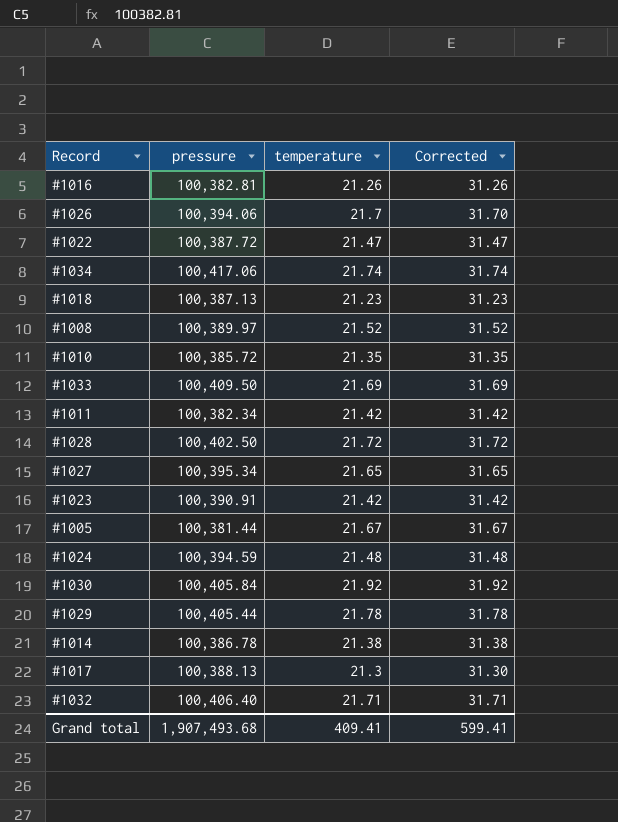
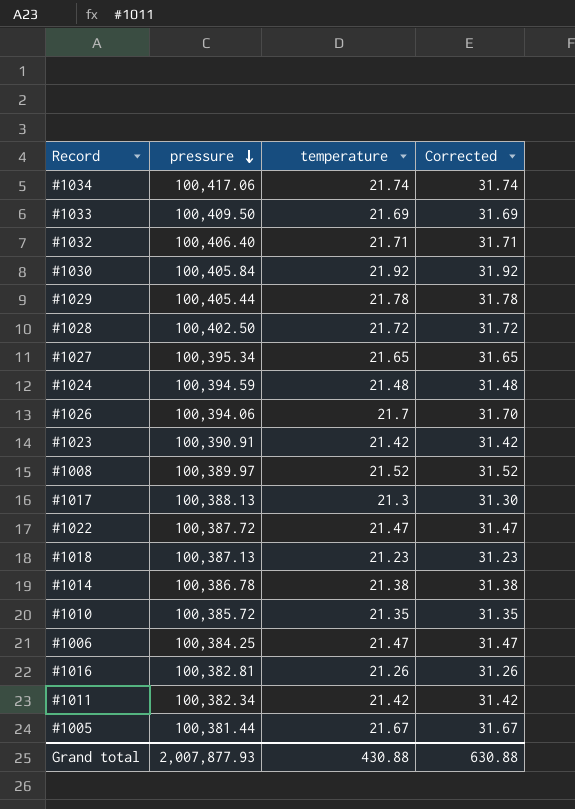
row order: none -> pressure descending
row #1006: none -> 100,384.25 | 21.47 | 31.47
Grand total | pressure: 1,907,493.68 -> 2,007,877.93
Grand total | temperature: 409.41 -> 430.88
Grand total | Corrected: 599.41 -> 630.88

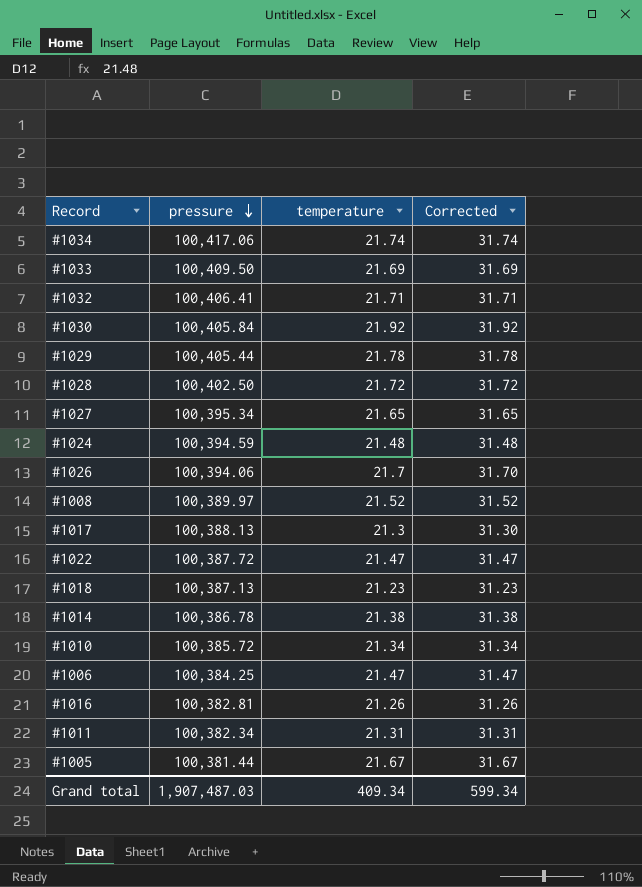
row #1023: 100,390.91 | 21.42 | 31.42 -> none
#1032 | pressure: 100,406.40 -> 100,406.41
#1010 | temperature: 21.35 -> 21.34
#1010 | Corrected: 31.35 -> 31.34
#1011 | temperature: 21.42 -> 21.31
#1011 | Corrected: 31.42 -> 31.31
Grand total | pressure: 2,007,877.93 -> 1,907,487.03
Grand total | temperature: 430.88 -> 409.34
Grand total | Corrected: 630.88 -> 599.34

